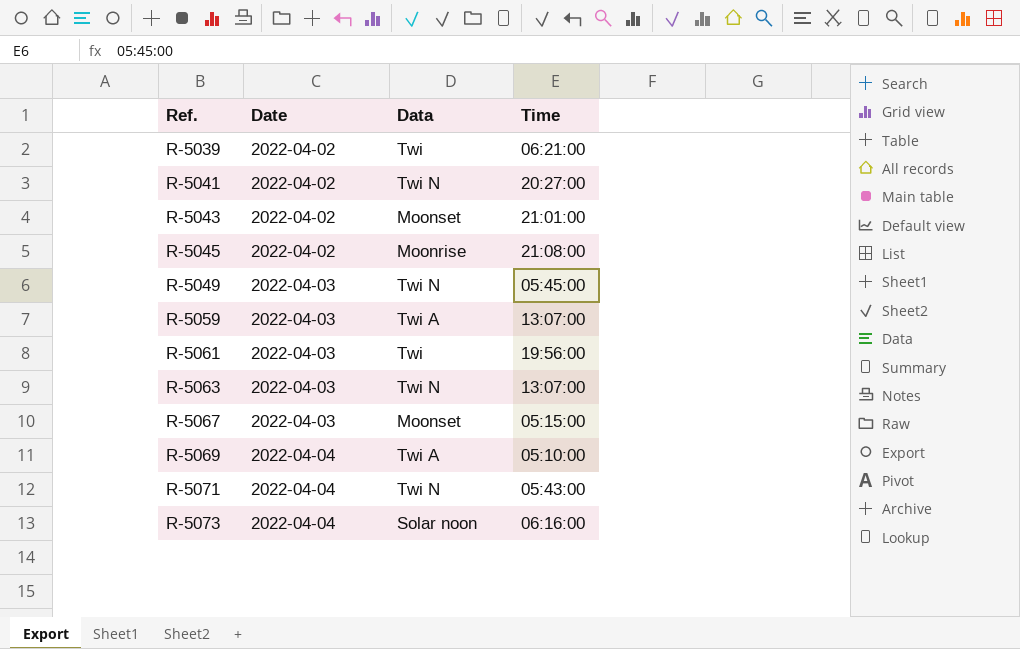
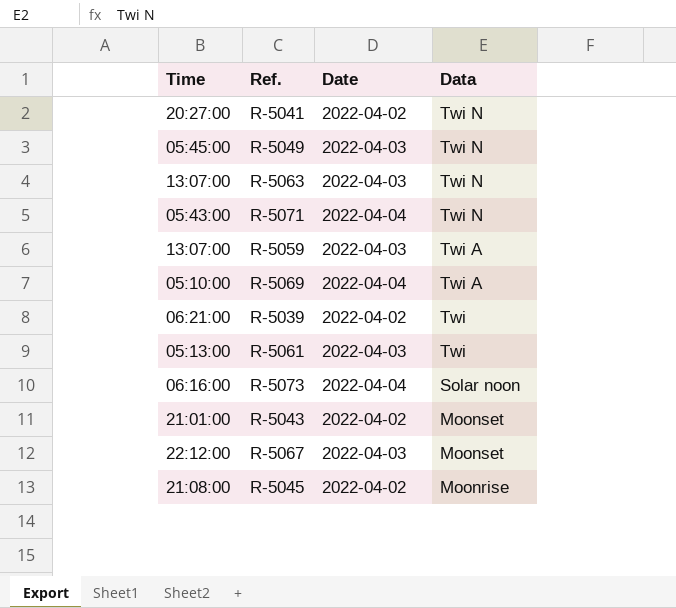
row order: Ref. ascending -> Data descending
column Time | position: 4 -> 1
R-5061 | Time: 19:56:00 -> 05:13:00
R-5067 | Time: 05:15:00 -> 22:12:00

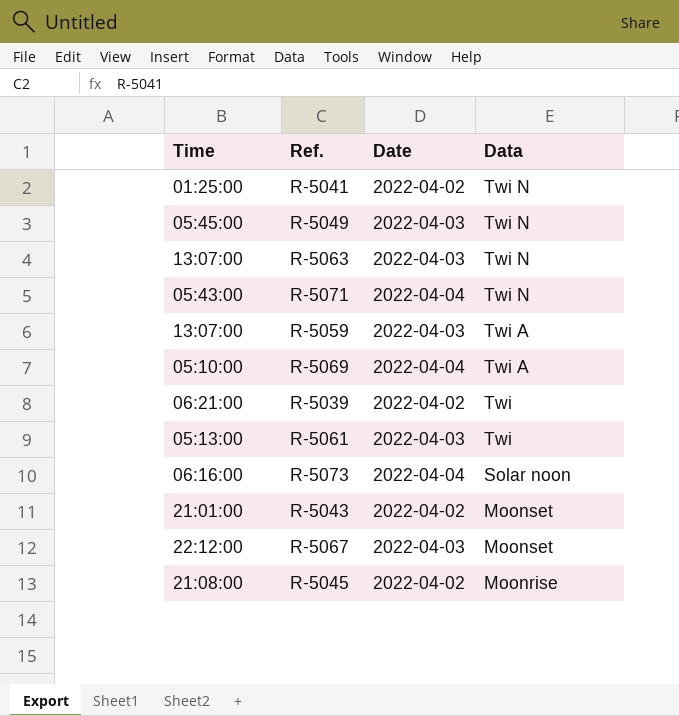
R-5041 | Time: 20:27:00 -> 01:25:00

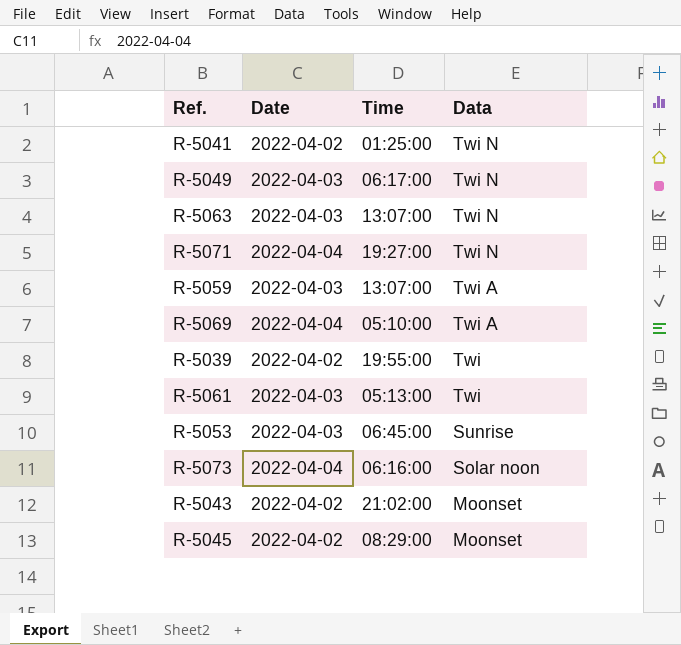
column Time | position: 1 -> 3
row R-5067: 22:12:00 | 2022-04-03 | Moonset -> none
R-5049 | Time: 05:45:00 -> 06:17:00
R-5071 | Time: 05:43:00 -> 19:27:00
R-5039 | Time: 06:21:00 -> 19:55:00
row R-5053: none -> 2022-04-03 | 06:45:00 | Sunrise
R-5043 | Time: 21:01:00 -> 21:02:00
R-5045 | Time: 21:08:00 -> 08:29:00
R-5045 | Data: Moonrise -> Moonset

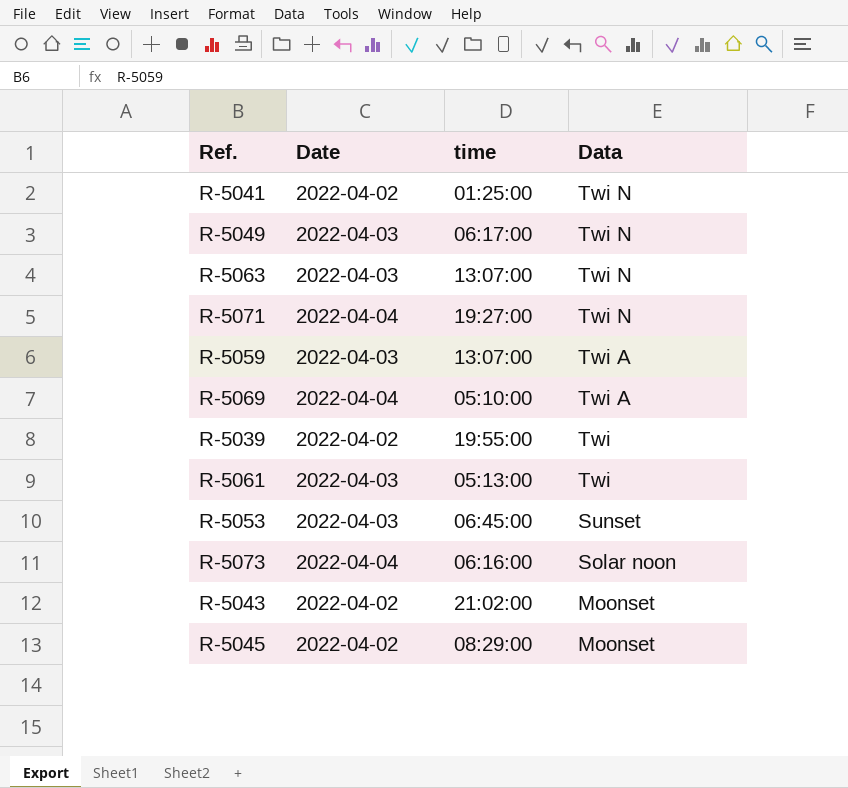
column name: Time -> time
R-5053 | Data: Sunrise -> Sunset

